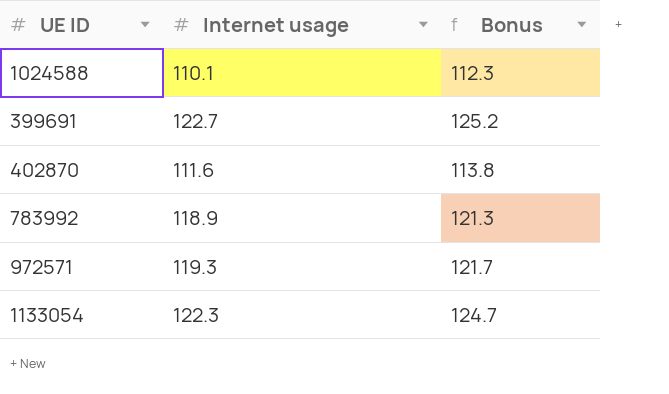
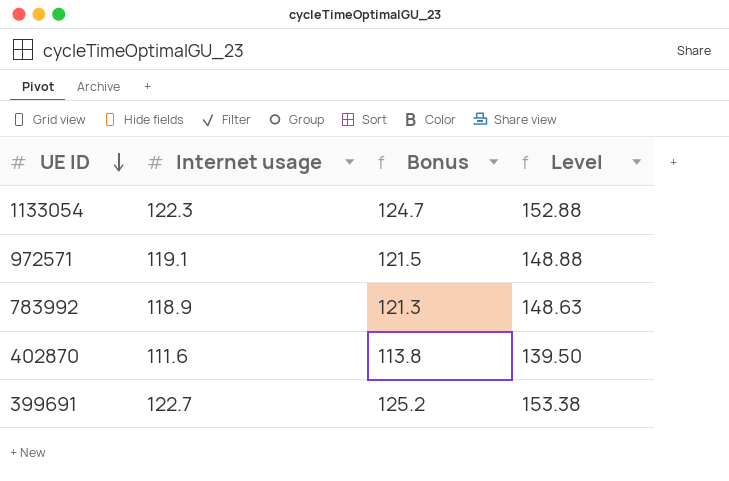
row order: none -> UE ID descending
column Level | formula: none -> [Internet usage] * 1.25
row 1024588: 110.1 | 112.3 -> none
972571 | Internet usage: 119.3 -> 119.1
972571 | Bonus: 121.7 -> 121.5

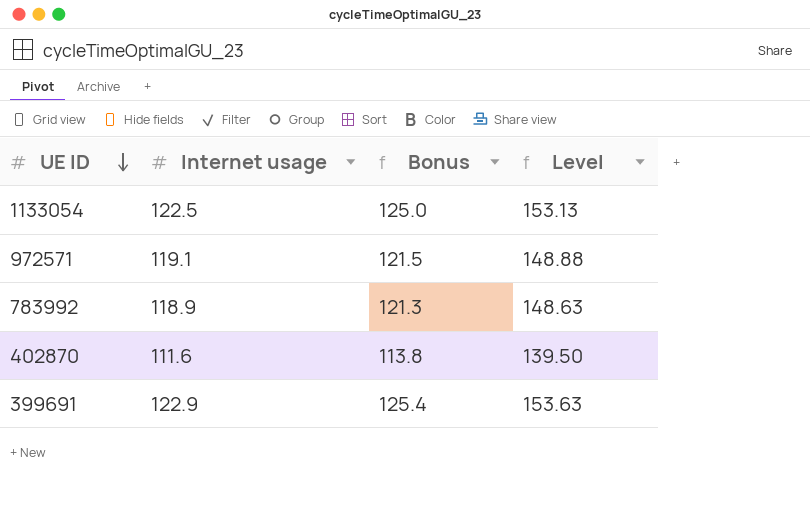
1133054 | Internet usage: 122.3 -> 122.5
1133054 | Bonus: 124.7 -> 125.0
1133054 | Level: 152.88 -> 153.13
399691 | Internet usage: 122.7 -> 122.9
399691 | Bonus: 125.2 -> 125.4
399691 | Level: 153.38 -> 153.63

